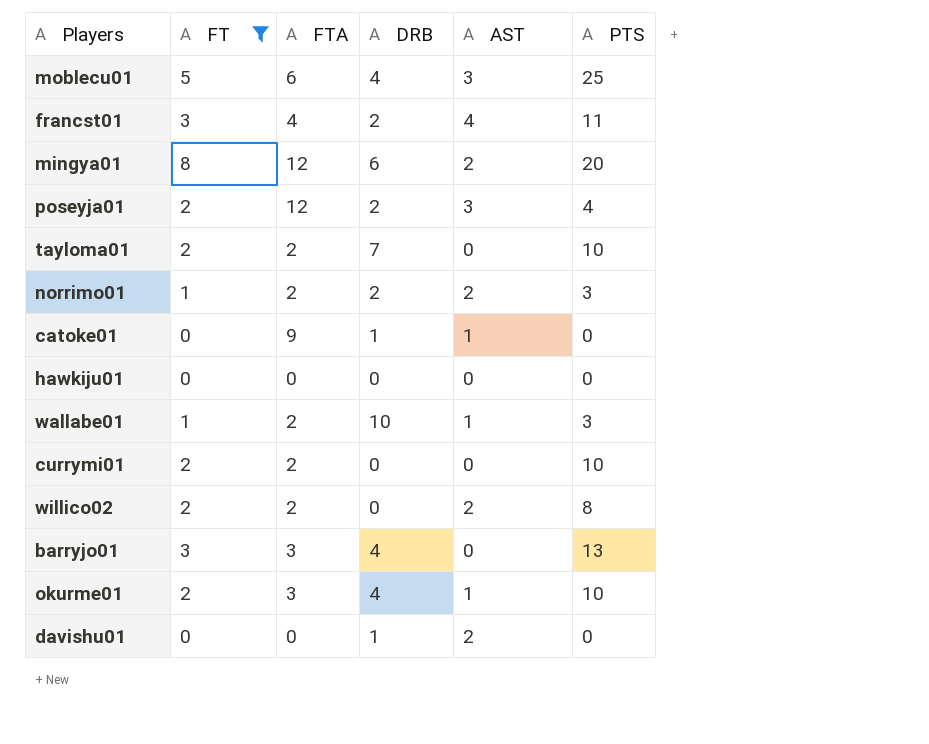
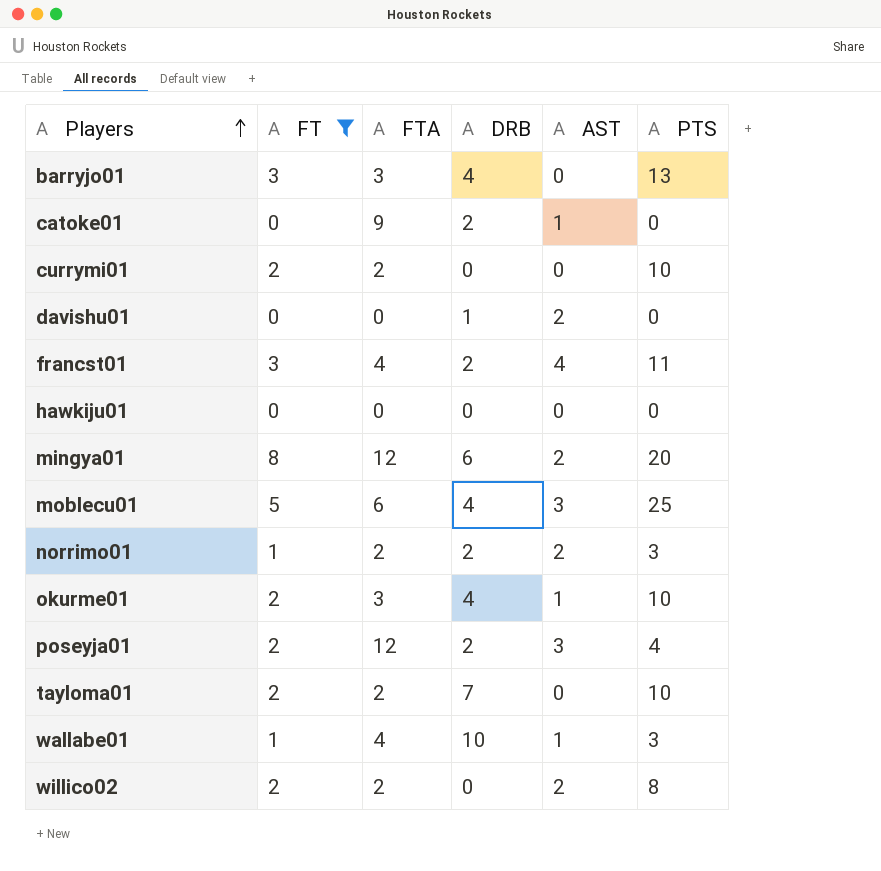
row order: none -> Players ascending
catoke01 | DRB: 1 -> 2
wallabe01 | FTA: 2 -> 4

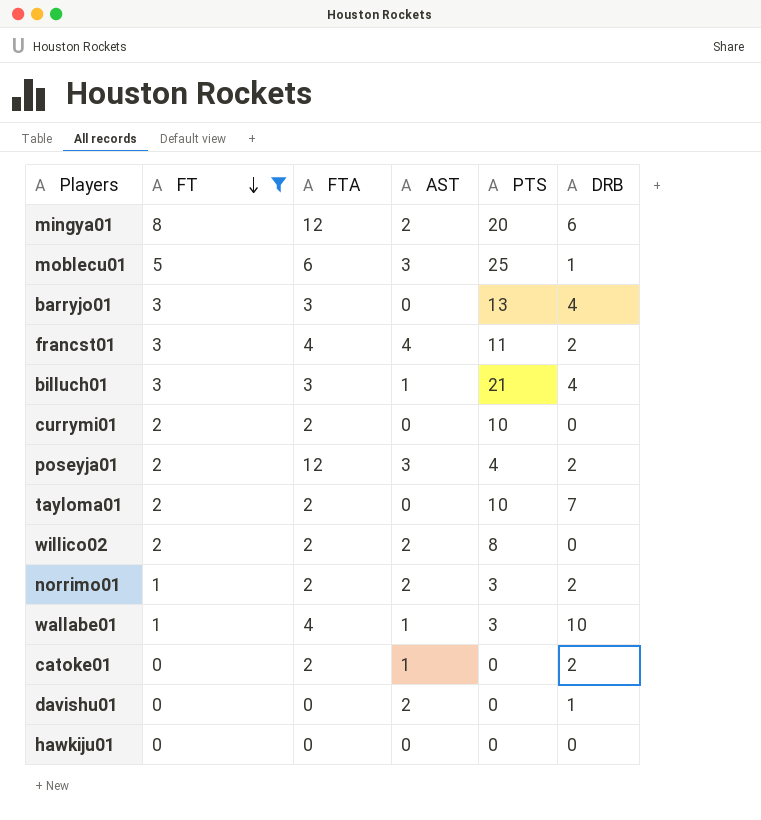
row order: Players ascending -> FT descending
column DRB | position: 4 -> 6
row okurme01: 2 | 3 | 4 | 1 | 10 -> none
moblecu01 | DRB: 4 -> 1
row billuch01: none -> 3 | 3 | 1 | 21 | 4
catoke01 | FTA: 9 -> 2

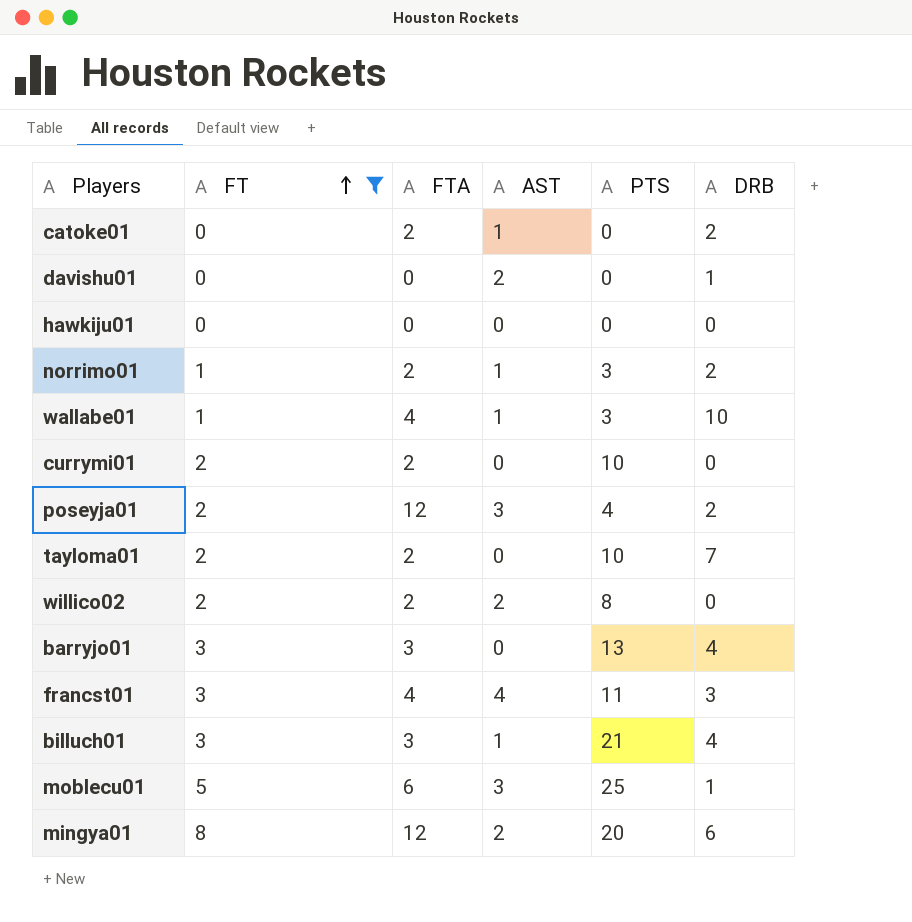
row order: FT descending -> FT ascending
norrimo01 | AST: 2 -> 1
francst01 | DRB: 2 -> 3

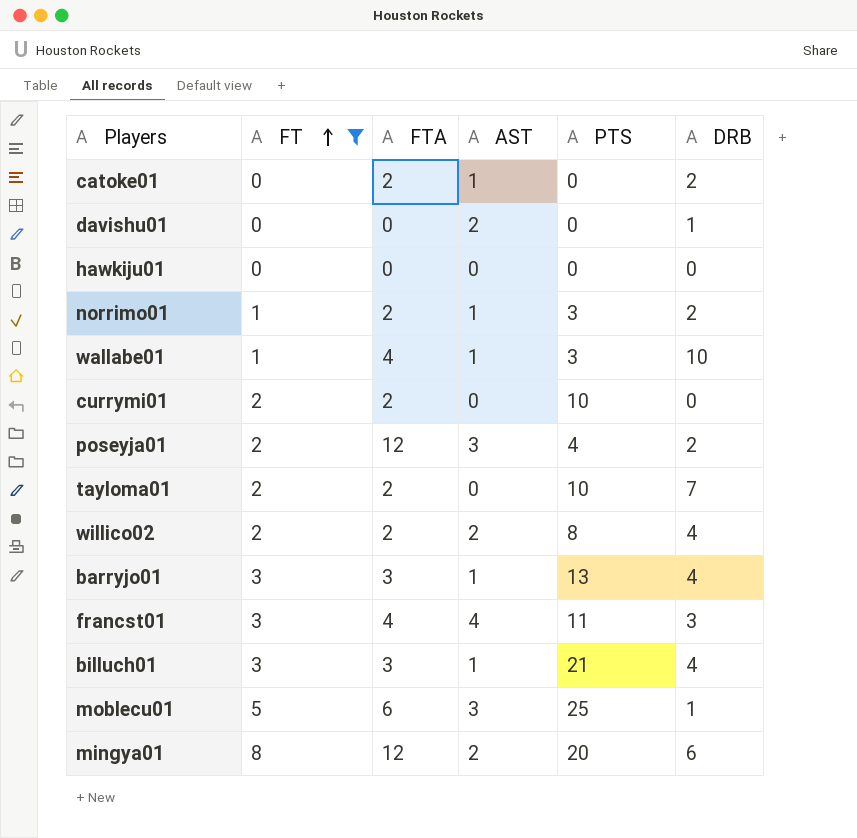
willico02 | DRB: 0 -> 4
barryjo01 | AST: 0 -> 1

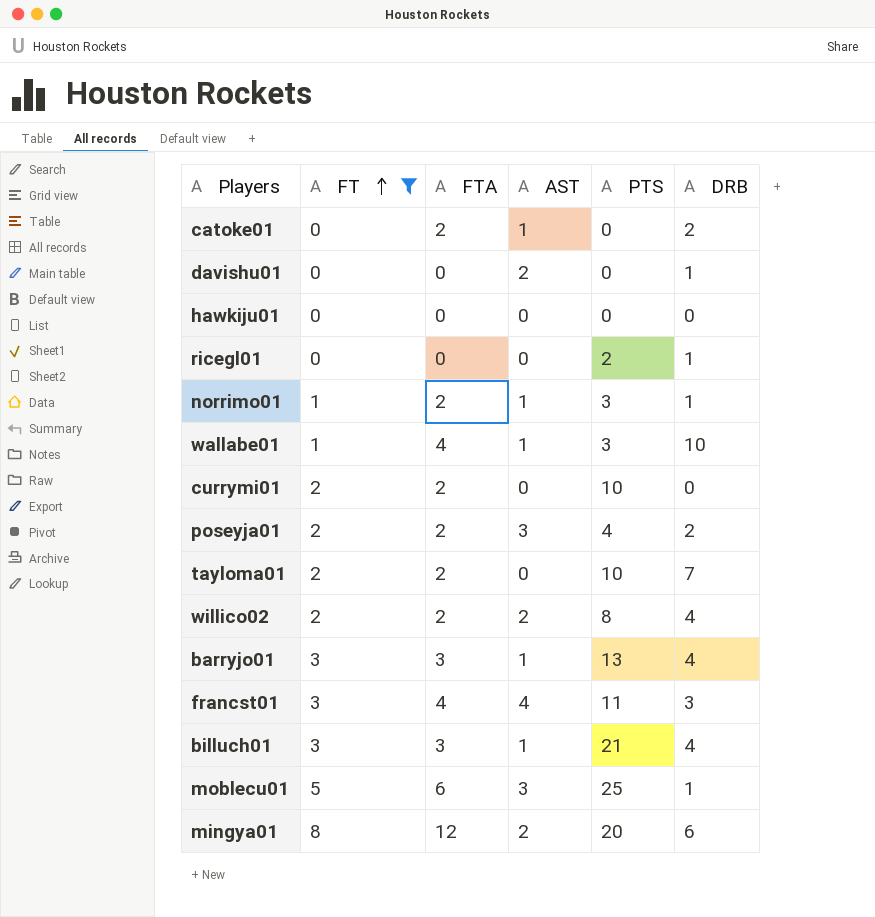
row ricegl01: none -> 0 | 0 | 0 | 2 | 1
norrimo01 | DRB: 2 -> 1
poseyja01 | FTA: 12 -> 2

